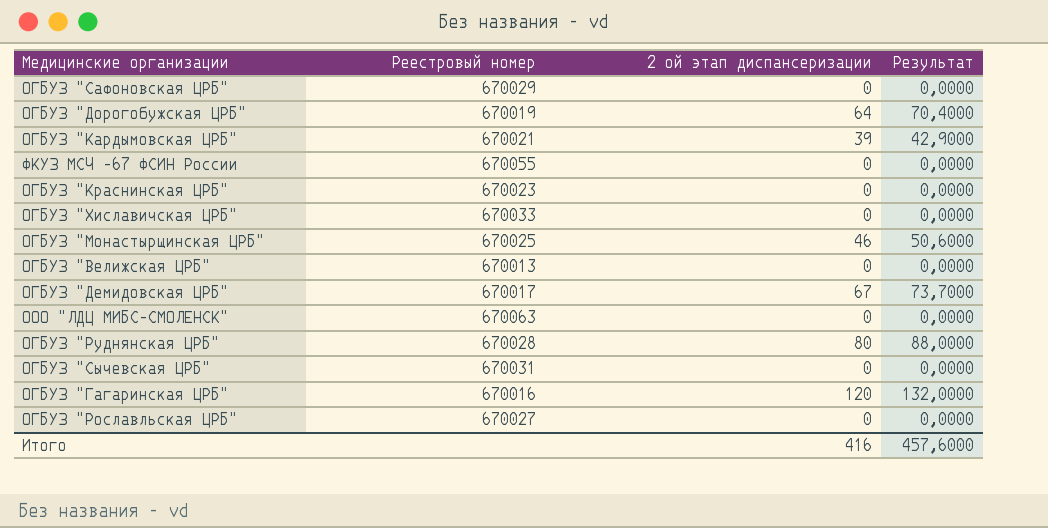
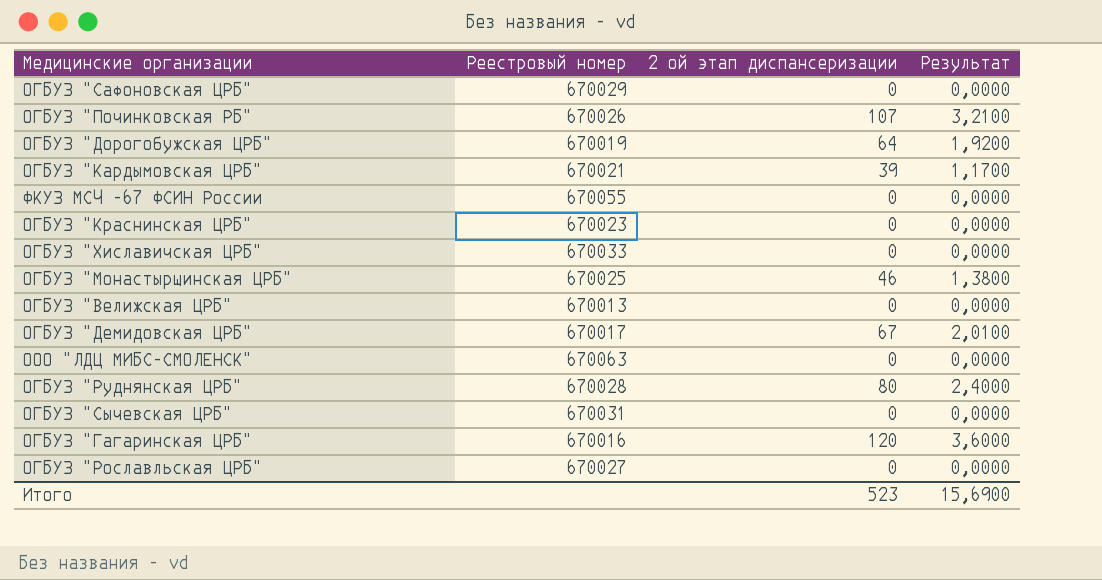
column Результат | formula: [2 ой этап диспансеризации] * 1,1 -> [2 ой этап диспансеризации] * 0,03
row ОГБУЗ "Починковская РБ": none -> 670026 | 107 | 3,2100
Итого | 2 ой этап диспансеризации: 416 -> 523
Итого | Результат: 457,6000 -> 15,6900

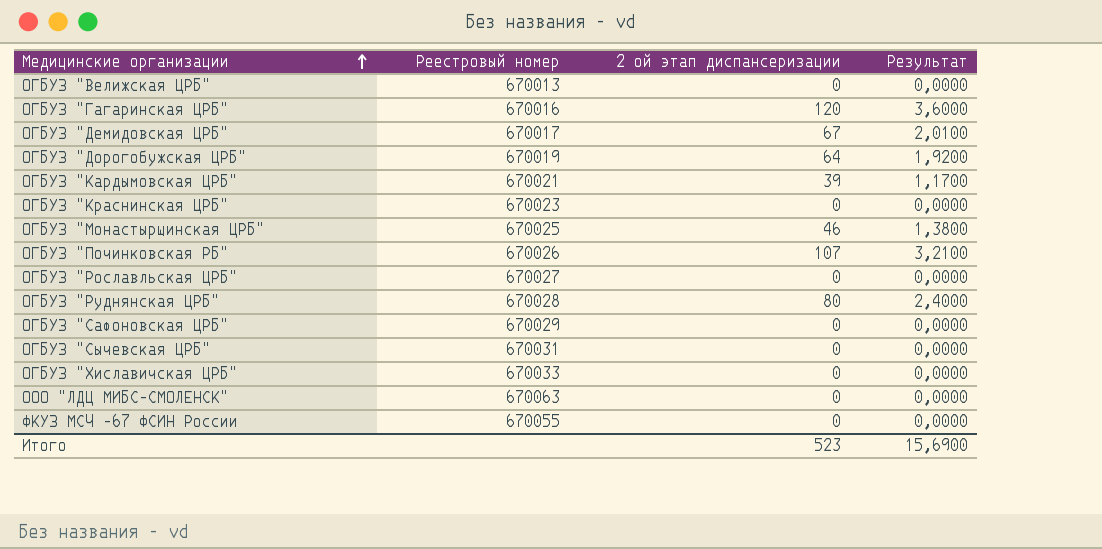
row order: none -> Медицинские организации ascending

